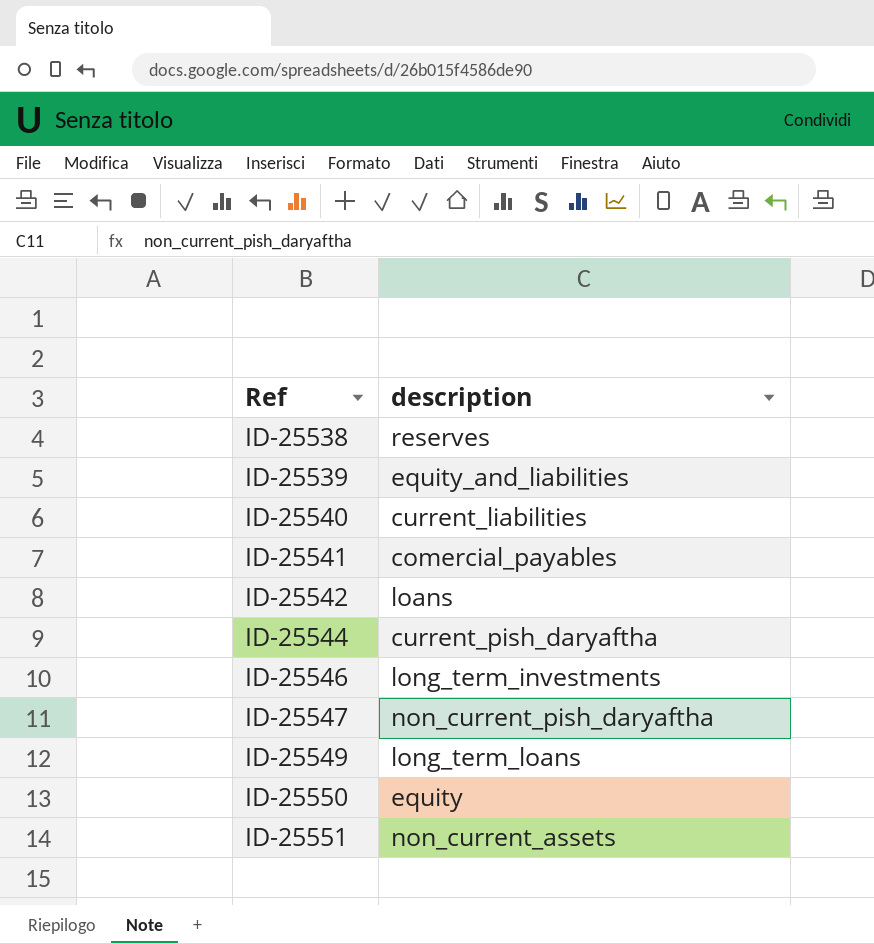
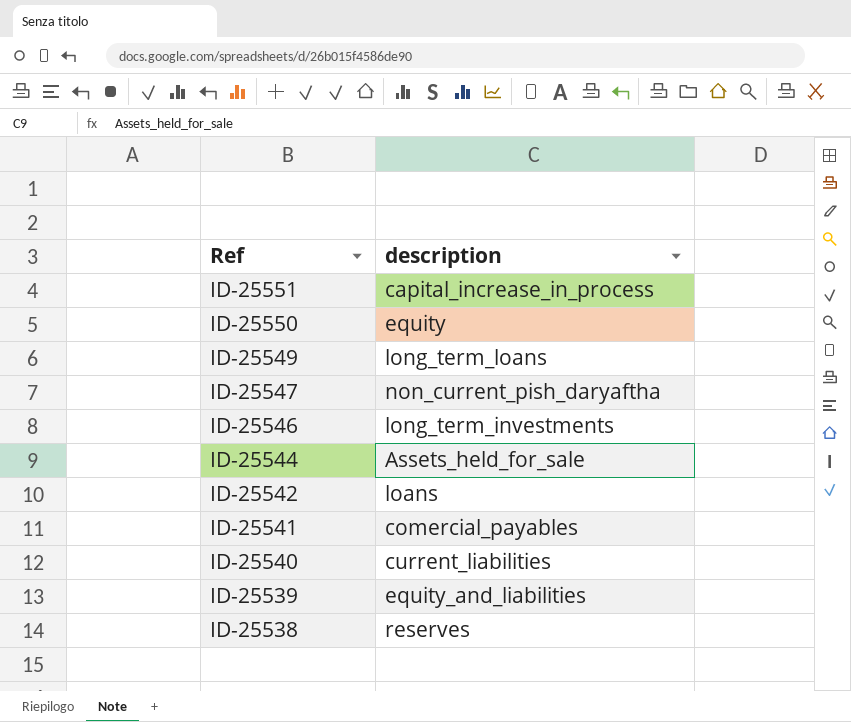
row order: Ref ascending -> Ref descending
ID-25551 | description: non_current_assets -> capital_increase_in_process
ID-25544 | description: current_pish_daryaftha -> Assets_held_for_sale

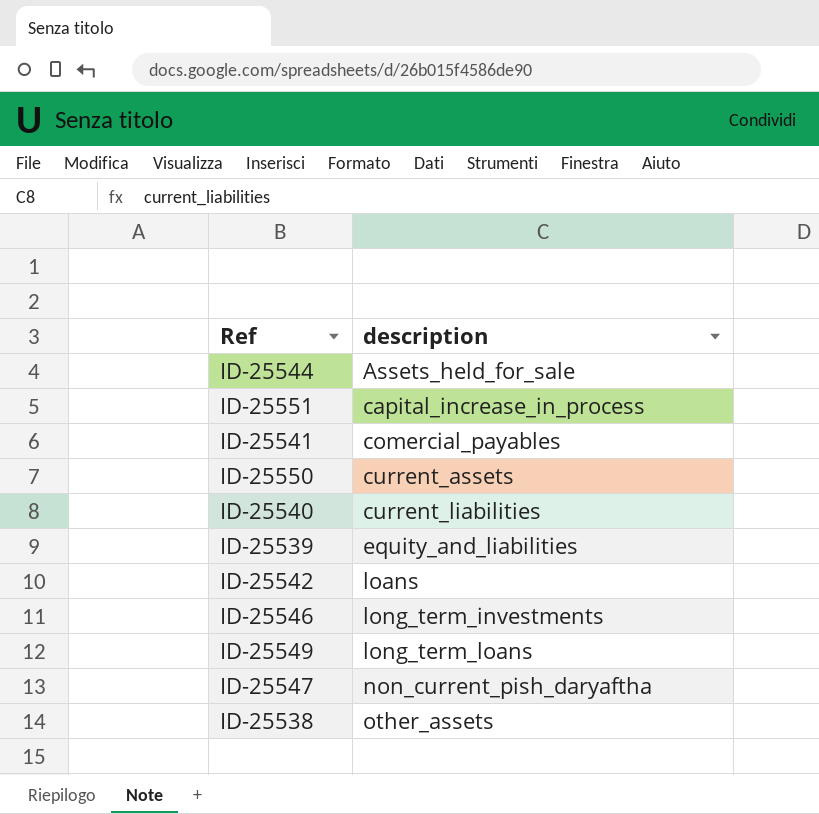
row order: Ref descending -> description ascending
ID-25550 | description: equity -> current_assets
ID-25538 | description: reserves -> other_assets

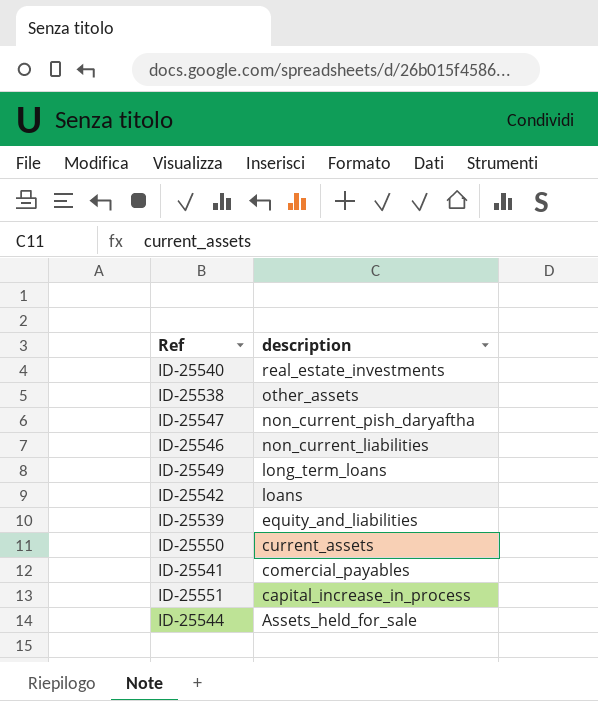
row order: description ascending -> description descending
ID-25540 | description: current_liabilities -> real_estate_investments
ID-25546 | description: long_term_investments -> non_current_liabilities

